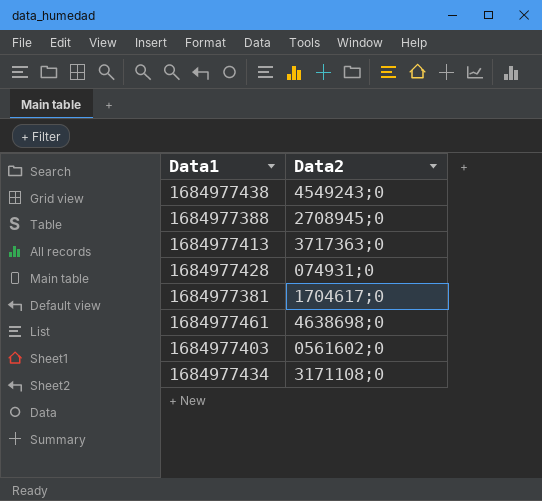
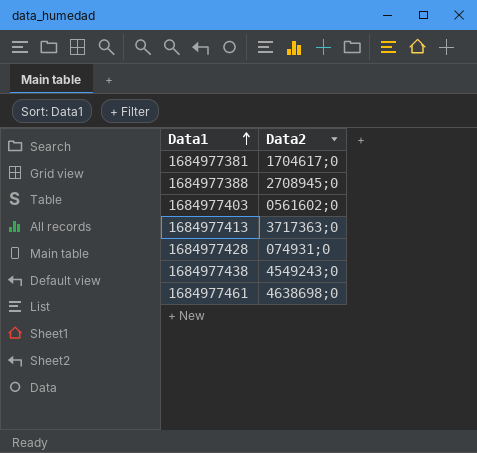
row order: none -> Data1 ascending
row 1684977434: 3171108;0 -> none

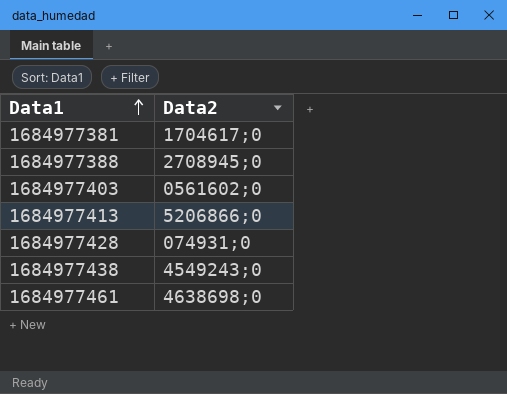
1684977413 | Data2: 3717363;0 -> 5206866;0

